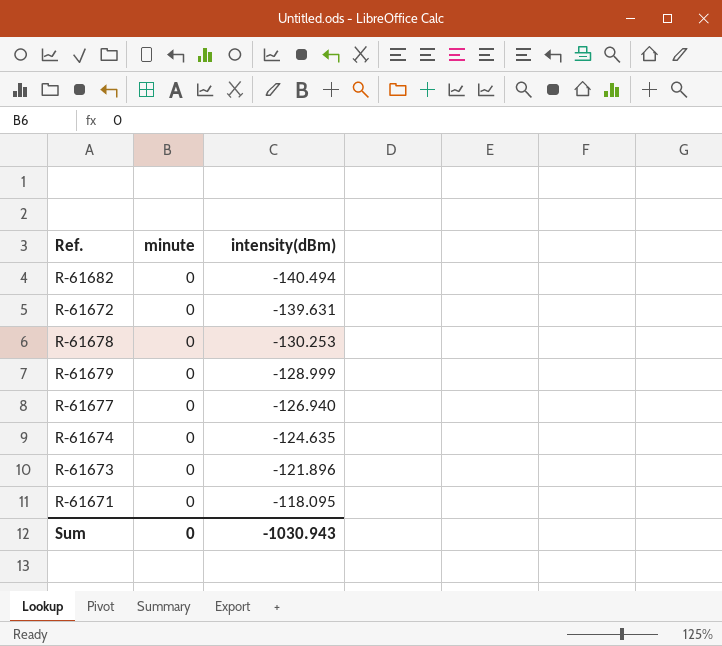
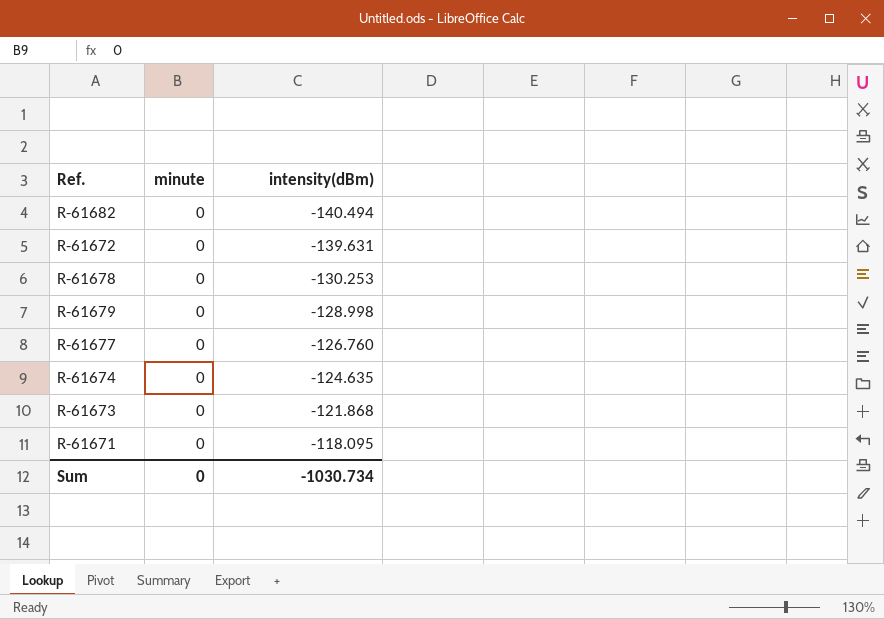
R-61679 | intensity(dBm): -128.999 -> -128.998
R-61677 | intensity(dBm): -126.940 -> -126.760
R-61673 | intensity(dBm): -121.896 -> -121.868
Sum | intensity(dBm): -1030.943 -> -1030.734

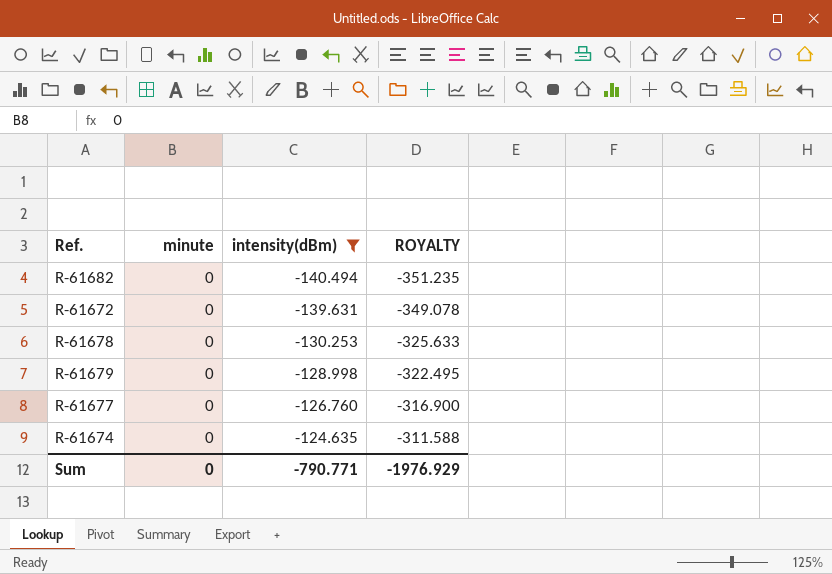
filter: none -> intensity(dBm) <= -124.635
column ROYALTY | formula: none -> [intensity(dBm)] * 2.5
Sum | intensity(dBm): -1030.734 -> -790.771

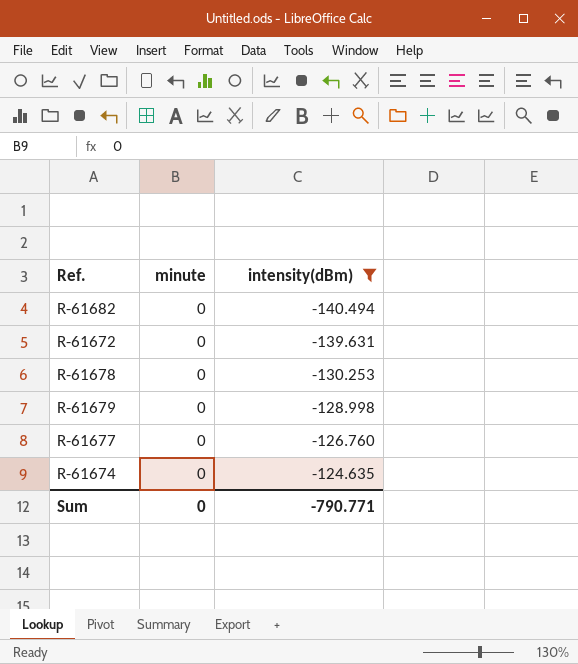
column ROYALTY | formula: [intensity(dBm)] * 2.5 -> none

